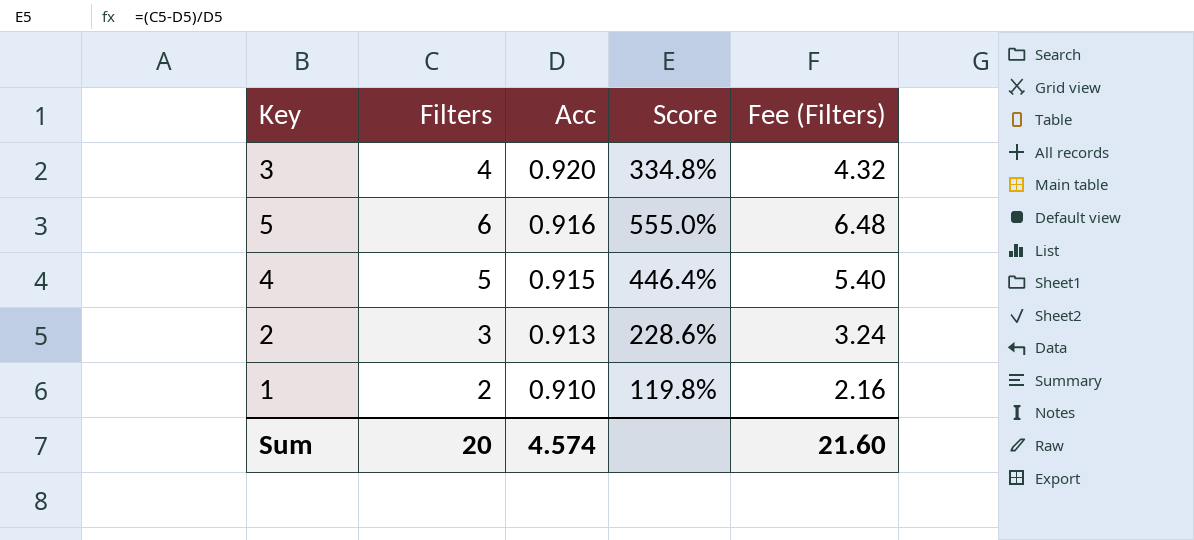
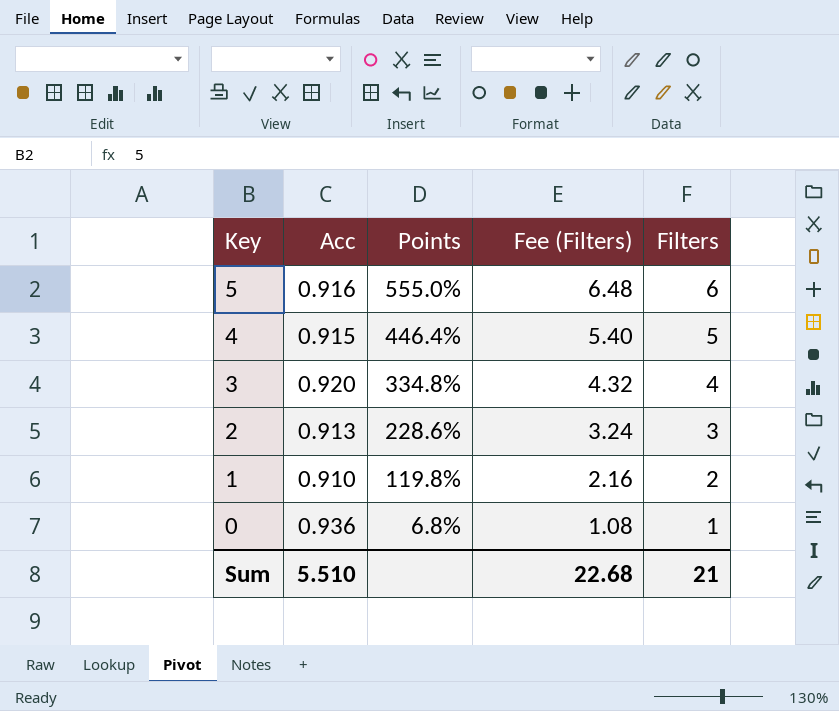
row order: Acc descending -> Key descending
column name: Score -> Points
column Filters | position: 2 -> 5
row 0: none -> 0.936 | 6.8% | 1.08 | 1
Sum | Acc: 4.574 -> 5.510
Sum | Fee (Filters): 21.60 -> 22.68
Sum | Filters: 20 -> 21

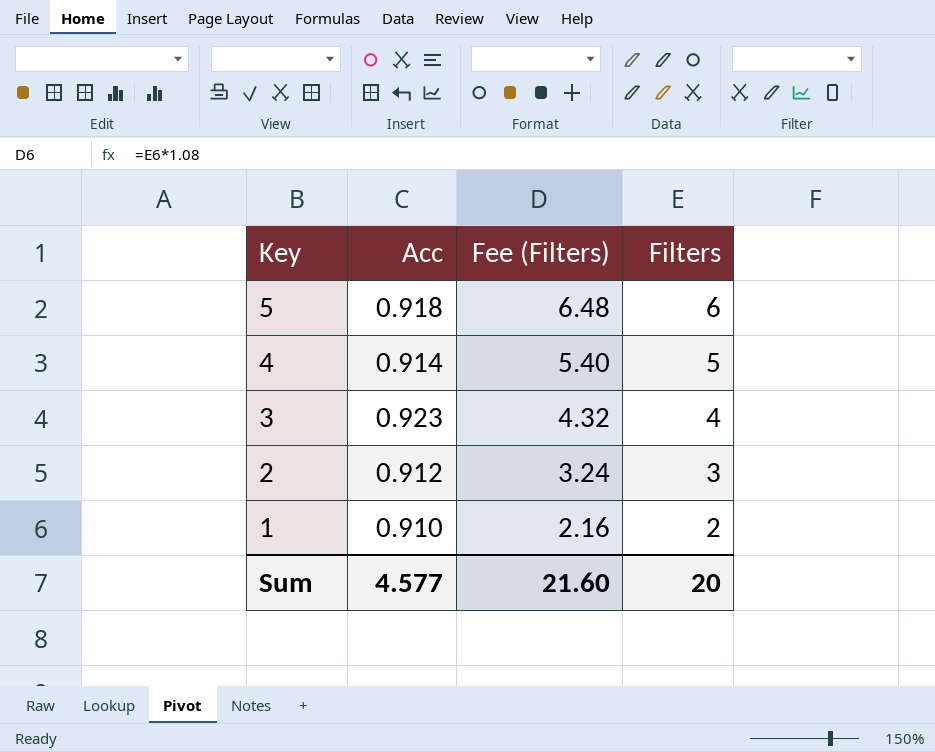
column Points | formula: ([Filters] - [Acc]) / [Acc] -> none
row 0: 0.936 | 6.8% | 1.08 | 1 -> none
5 | Acc: 0.916 -> 0.918
4 | Acc: 0.915 -> 0.914
3 | Acc: 0.920 -> 0.923
2 | Acc: 0.913 -> 0.912
Sum | Acc: 5.510 -> 4.577
Sum | Fee (Filters): 22.68 -> 21.60
Sum | Filters: 21 -> 20

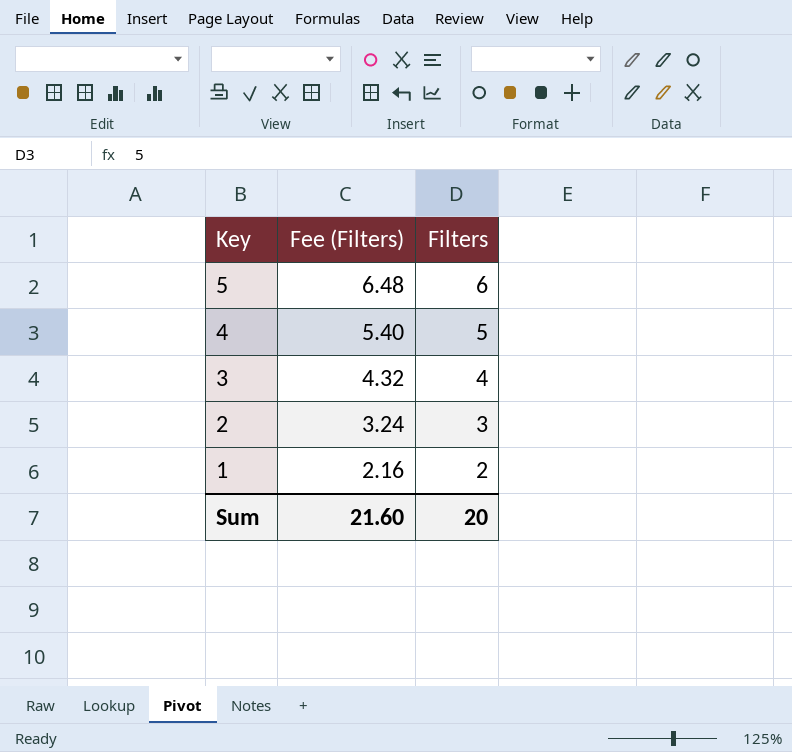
column Acc | position: 2 -> none

